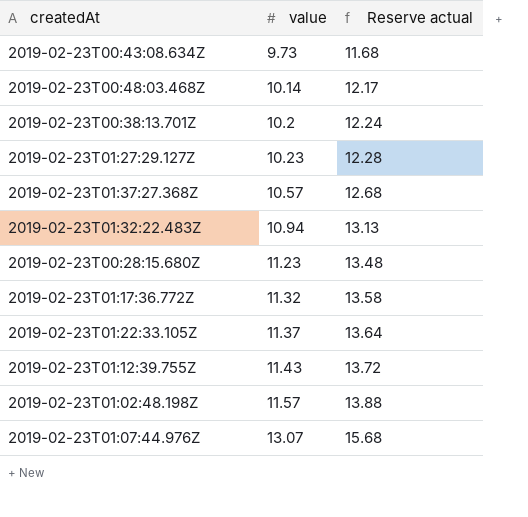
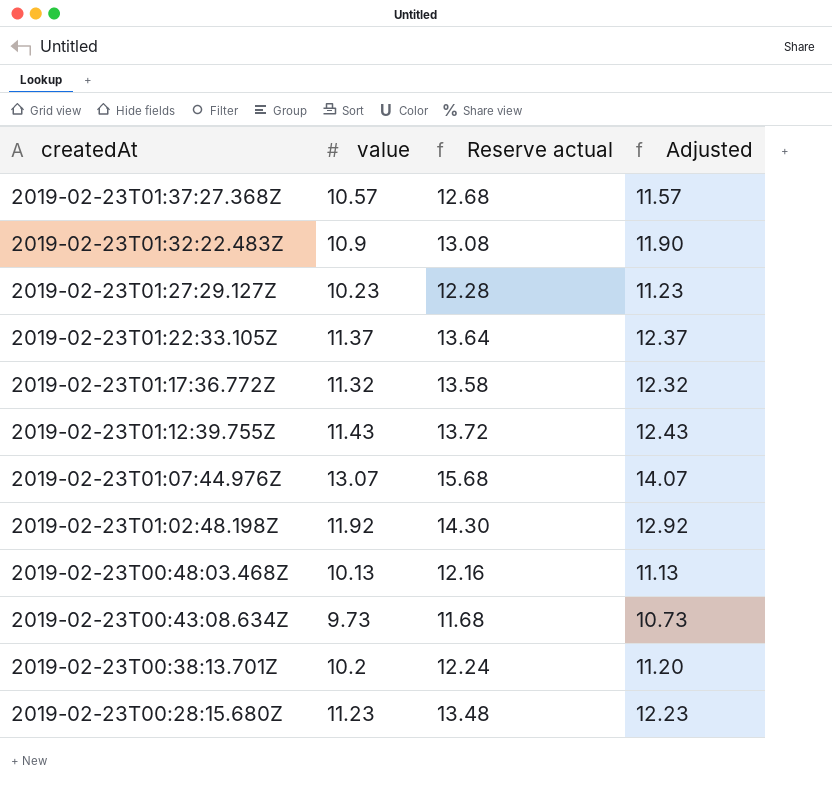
row order: value ascending -> createdAt descending
column Adjusted | formula: none -> [value] + 1
2019-02-23T01:32:22.483Z | value: 10.94 -> 10.9
2019-02-23T01:32:22.483Z | Reserve actual: 13.13 -> 13.08
2019-02-23T01:02:48.198Z | value: 11.57 -> 11.92
2019-02-23T01:02:48.198Z | Reserve actual: 13.88 -> 14.30
2019-02-23T00:48:03.468Z | value: 10.14 -> 10.13
2019-02-23T00:48:03.468Z | Reserve actual: 12.17 -> 12.16

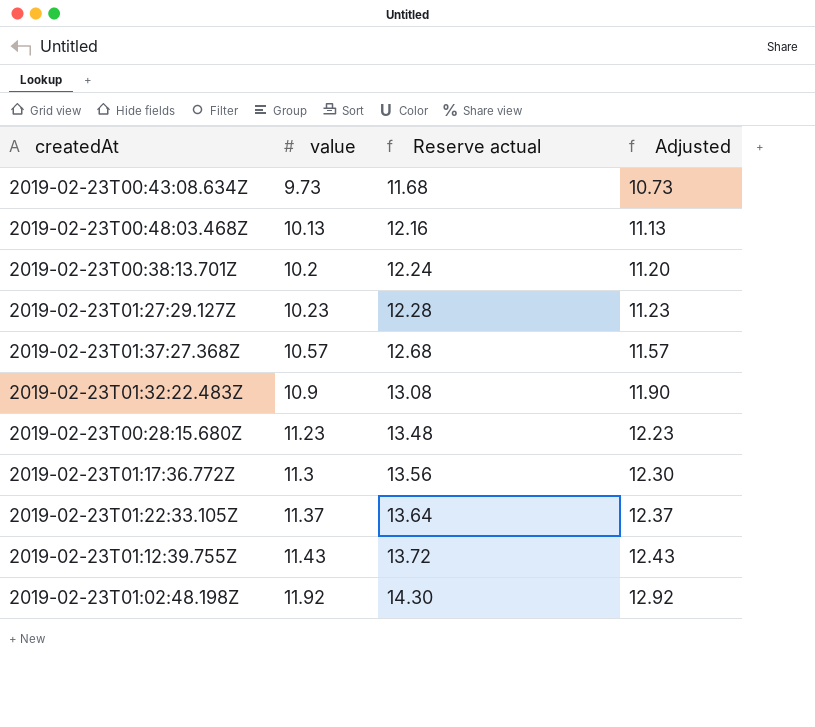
row order: createdAt descending -> value ascending
row 2019-02-23T01:07:44.976Z: 13.07 | 15.68 | 14.07 -> none
2019-02-23T01:17:36.772Z | value: 11.32 -> 11.3
2019-02-23T01:17:36.772Z | Reserve actual: 13.58 -> 13.56
2019-02-23T01:17:36.772Z | Adjusted: 12.32 -> 12.30

